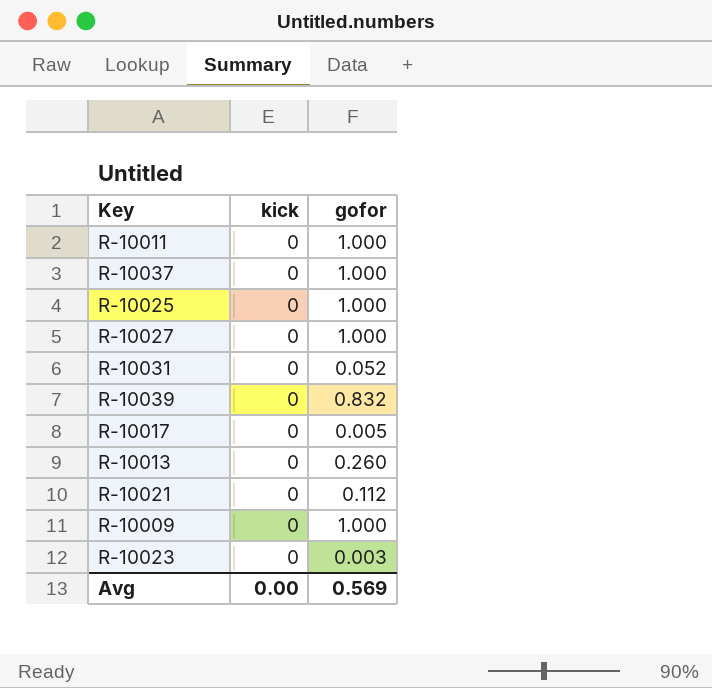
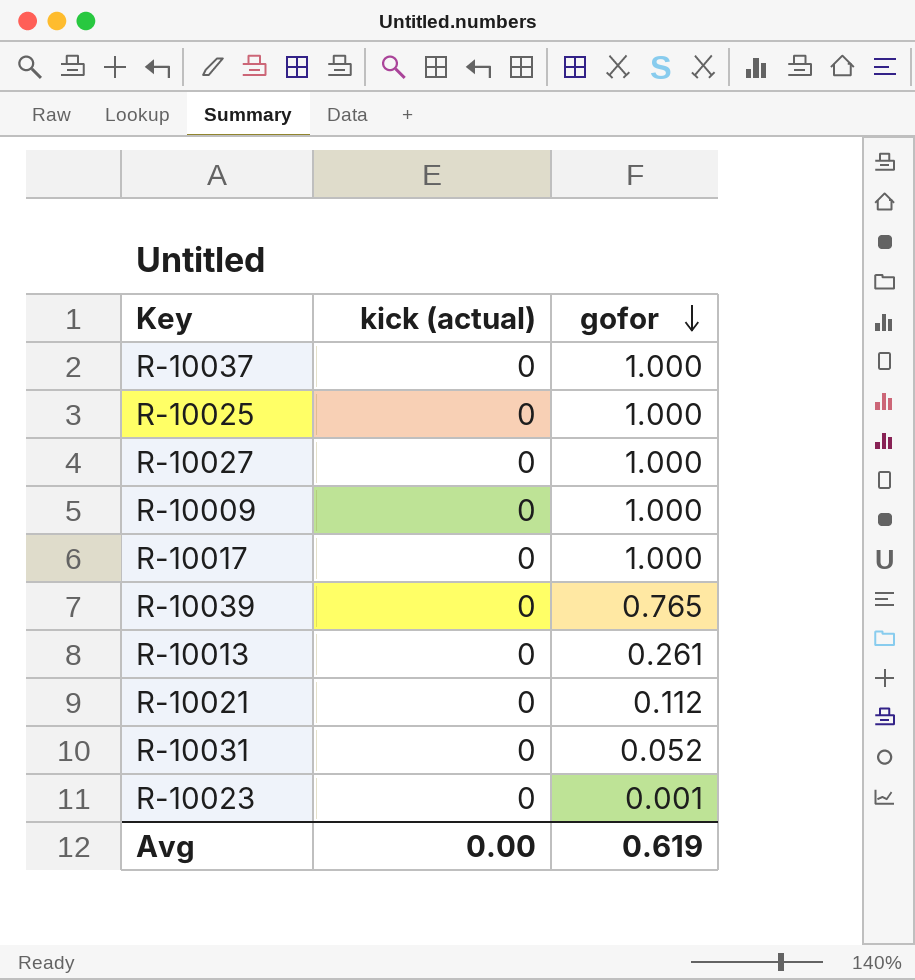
row order: none -> gofor descending
column name: kick -> kick (actual)
row R-10011: 0 | 1.000 -> none
R-10017 | gofor: 0.005 -> 1.000
R-10039 | gofor: 0.832 -> 0.765
R-10013 | gofor: 0.260 -> 0.261
R-10023 | gofor: 0.003 -> 0.001
Avg | gofor: 0.569 -> 0.619

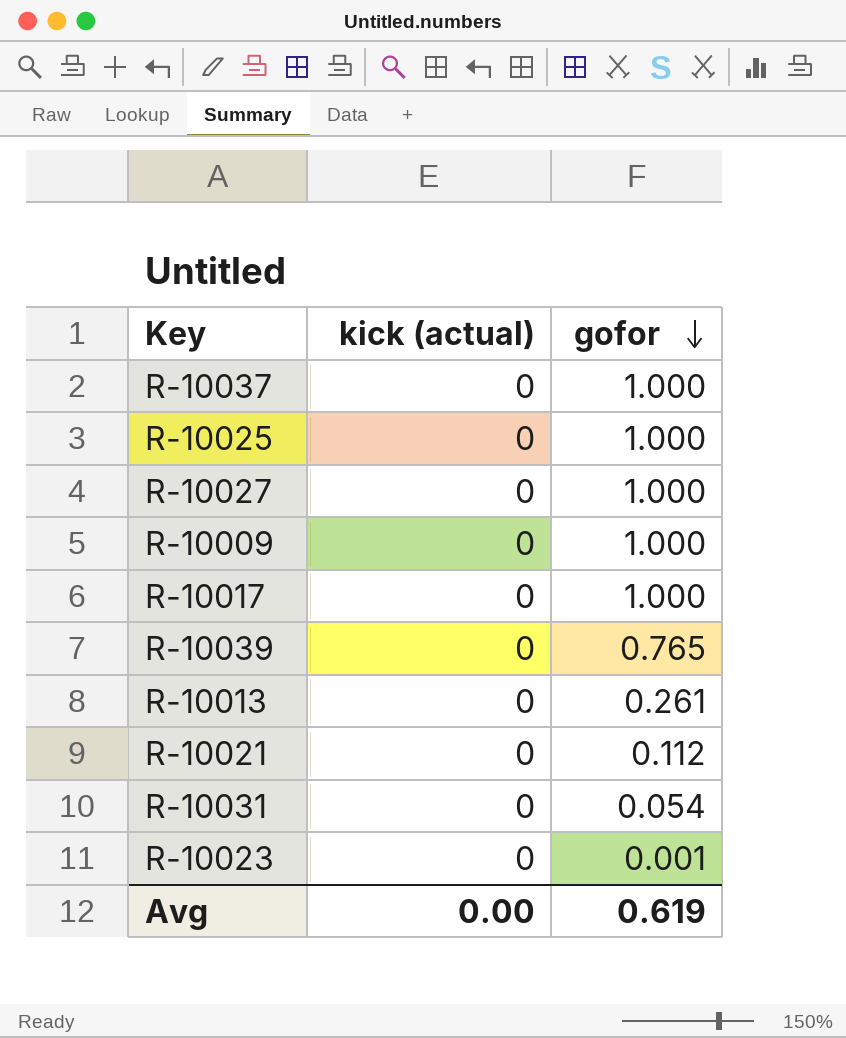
R-10031 | gofor: 0.052 -> 0.054

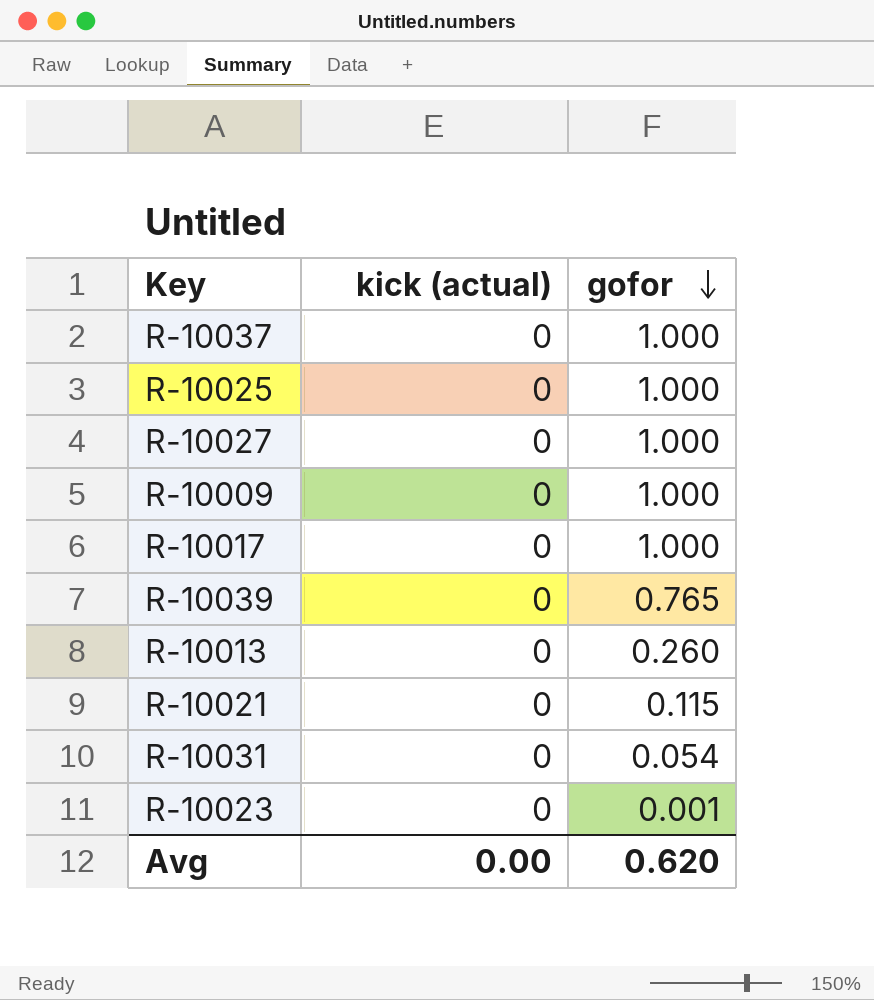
R-10013 | gofor: 0.261 -> 0.260
R-10021 | gofor: 0.112 -> 0.115
Avg | gofor: 0.619 -> 0.620

